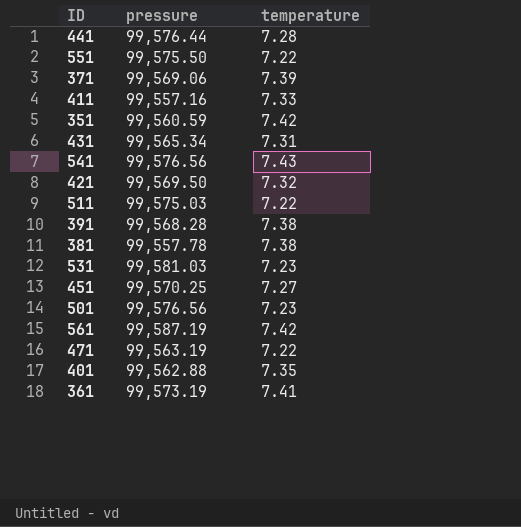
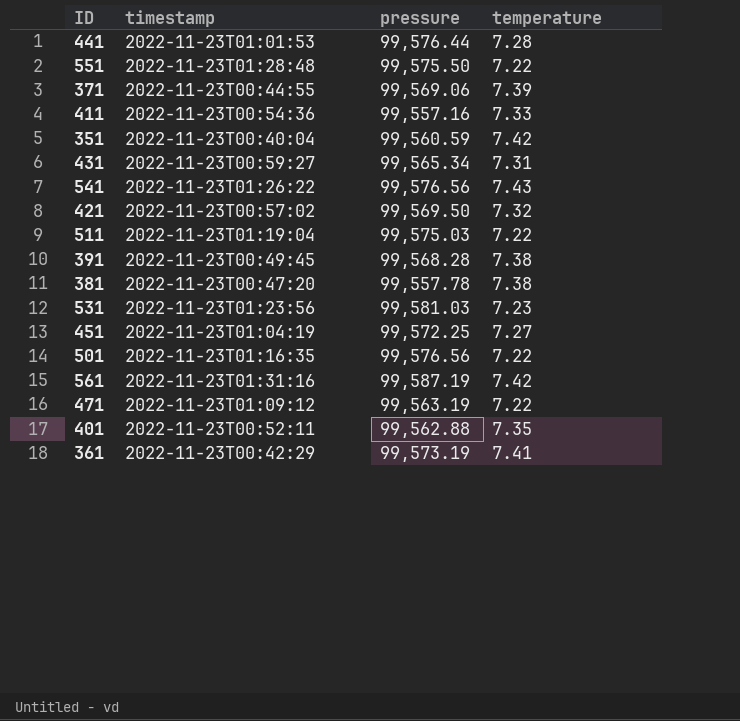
column timestamp | position: none -> 2
451 | pressure: 99,570.25 -> 99,572.25
501 | temperature: 7.23 -> 7.22

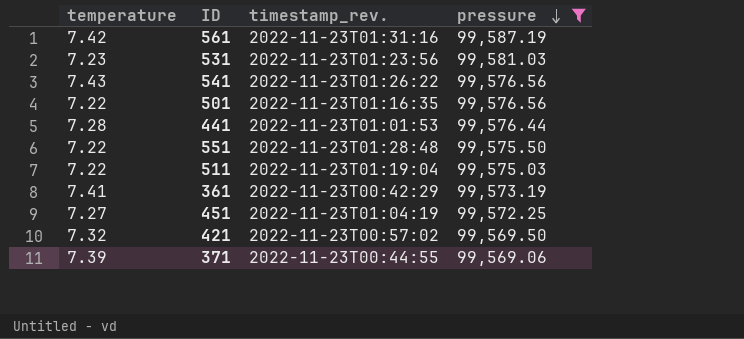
filter: none -> pressure >= 99,569.06
row order: none -> pressure descending
column temperature | position: 4 -> 1
column name: timestamp -> timestamp_rev.

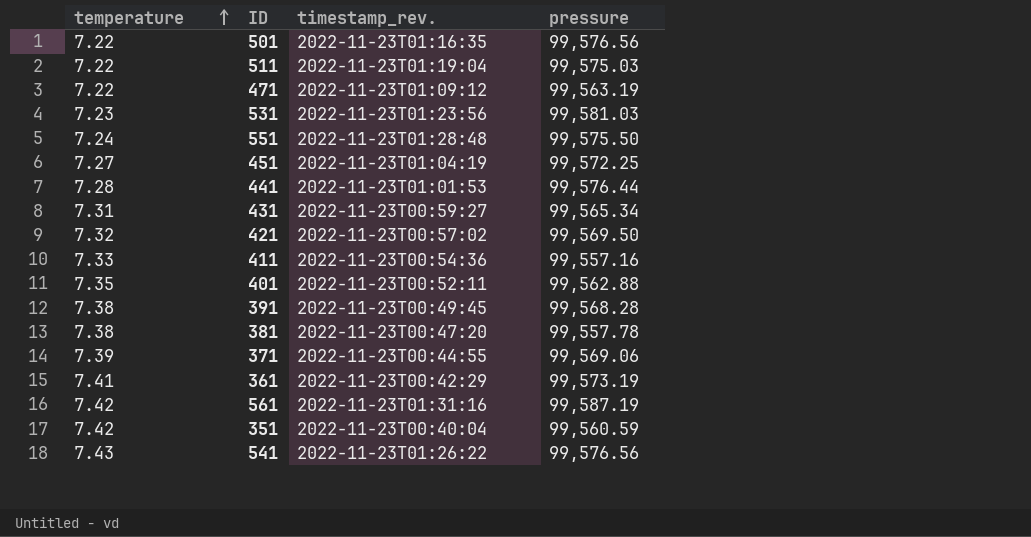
filter: pressure >= 99,569.06 -> none
row order: pressure descending -> temperature ascending
551 | temperature: 7.22 -> 7.24

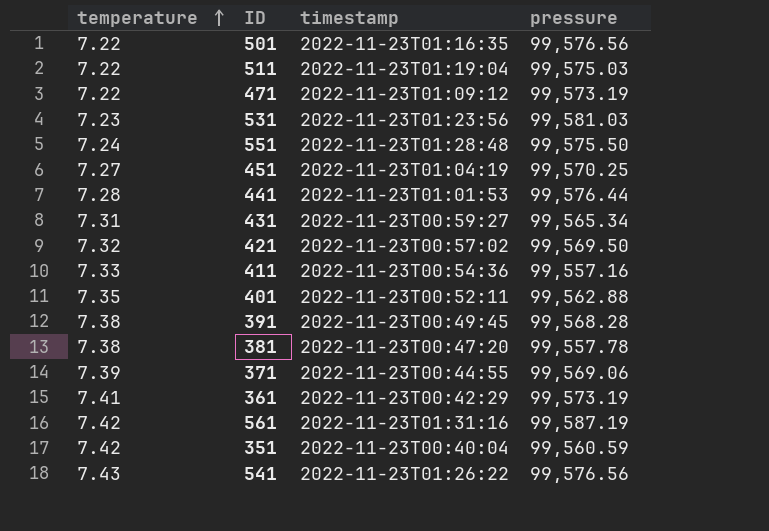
column name: timestamp_rev. -> timestamp
471 | pressure: 99,563.19 -> 99,573.19
451 | pressure: 99,572.25 -> 99,570.25

